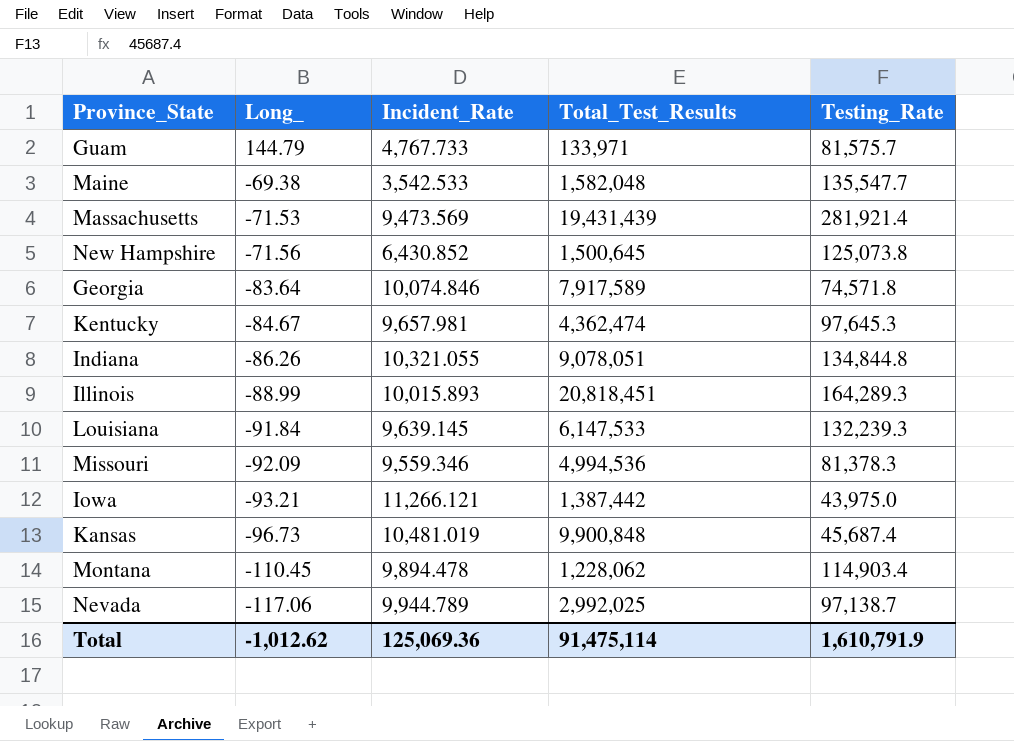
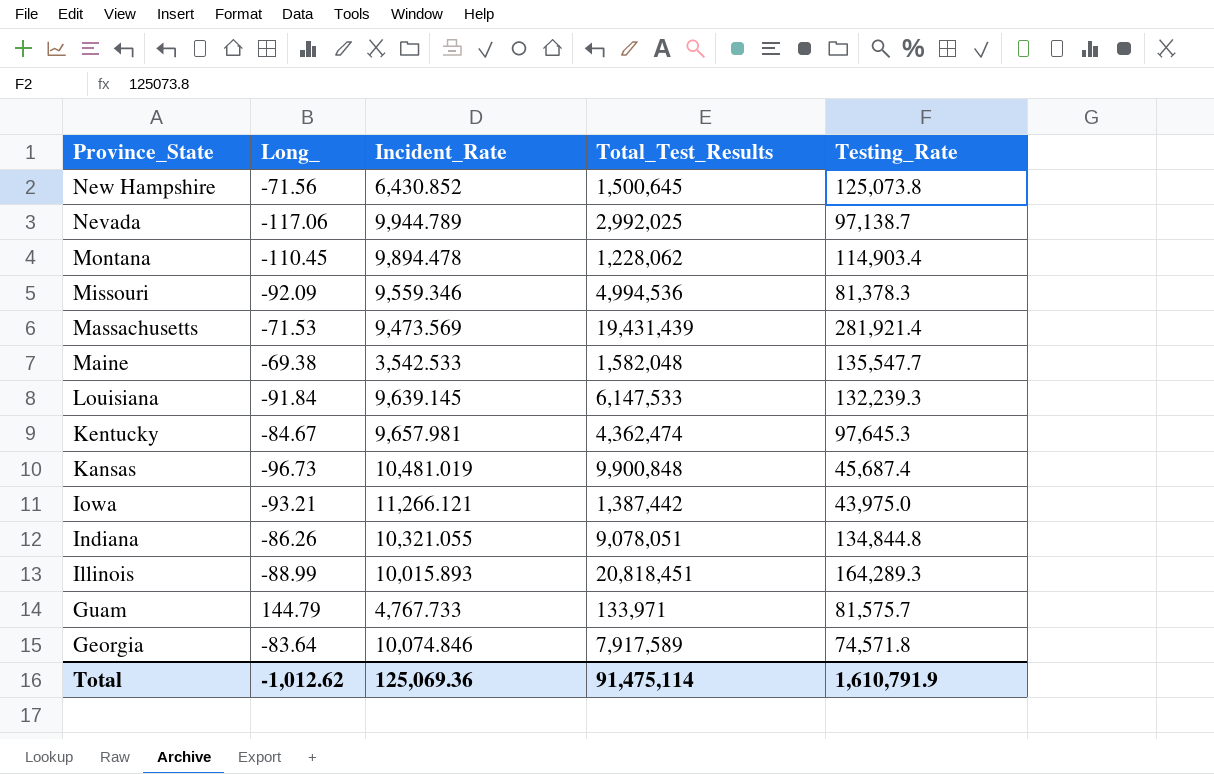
row order: Long_ descending -> Province_State descending

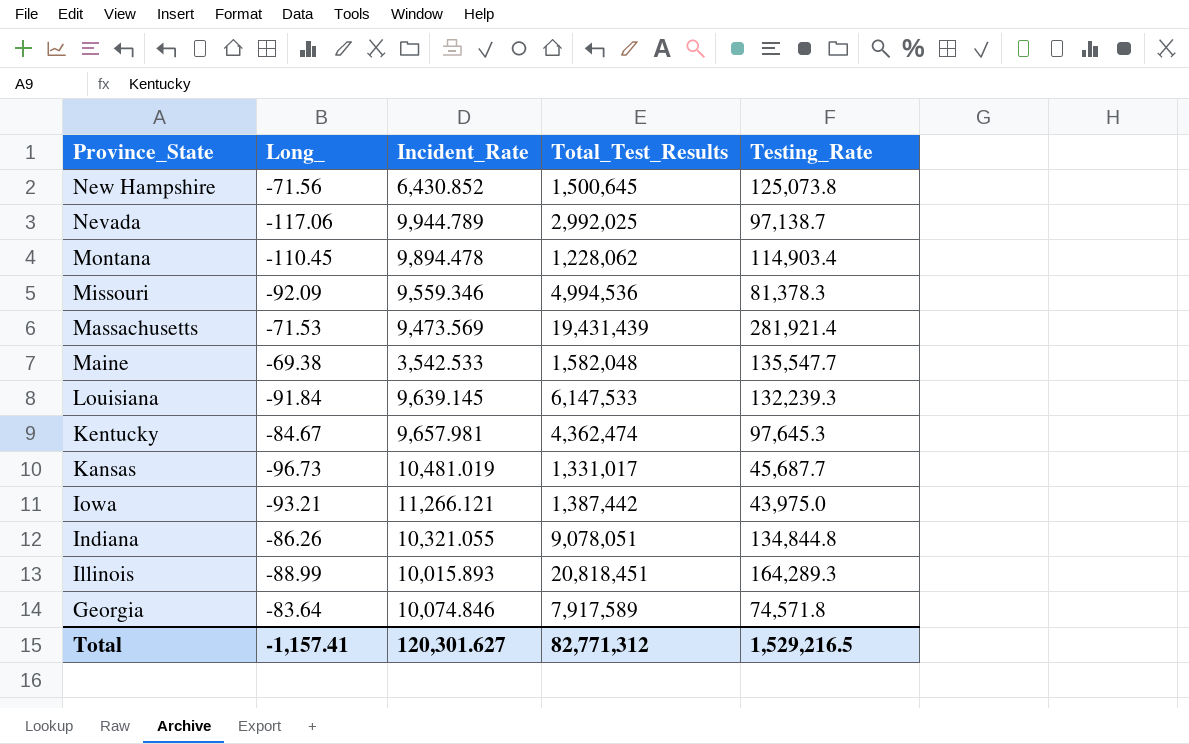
row Guam: 144.79 | 4,767.733 | 133,971 | 81,575.7 -> none
Kansas | Total_Test_Results: 9,900,848 -> 1,331,017
Kansas | Testing_Rate: 45,687.4 -> 45,687.7
Total | Long_: -1,012.62 -> -1,157.41
Total | Incident_Rate: 125,069.36 -> 120,301.627
Total | Total_Test_Results: 91,475,114 -> 82,771,312
Total | Testing_Rate: 1,610,791.9 -> 1,529,216.5

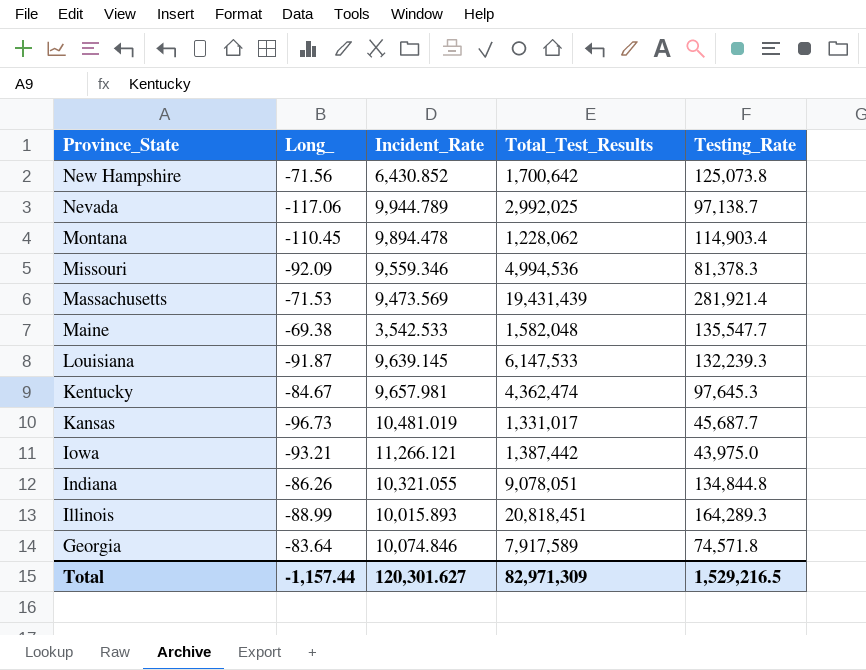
New Hampshire | Total_Test_Results: 1,500,645 -> 1,700,642
Louisiana | Long_: -91.84 -> -91.87
Total | Long_: -1,157.41 -> -1,157.44
Total | Total_Test_Results: 82,771,312 -> 82,971,309

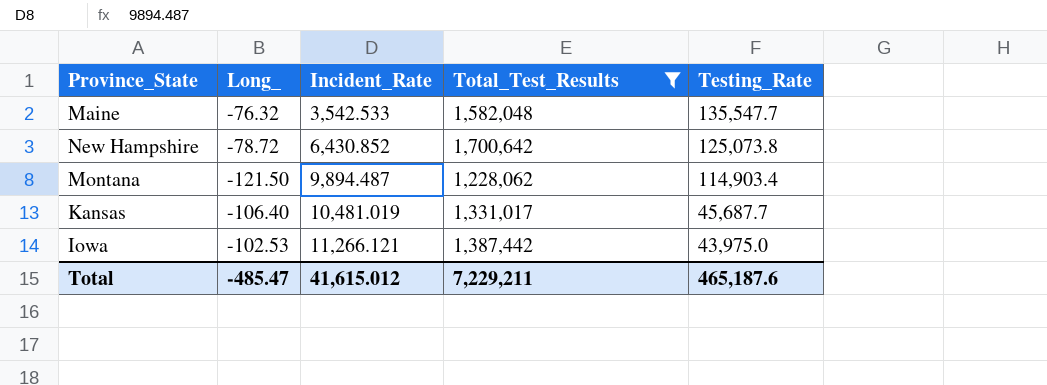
filter: none -> Total_Test_Results <= 1,700,642
row order: Province_State descending -> Incident_Rate ascending
Maine | Long_: -69.38 -> -76.32
New Hampshire | Long_: -71.56 -> -78.72
Montana | Long_: -110.45 -> -121.50
Montana | Incident_Rate: 9,894.478 -> 9,894.487
Kansas | Long_: -96.73 -> -106.40
Iowa | Long_: -93.21 -> -102.53
Total | Long_: -1,157.44 -> -485.47
Total | Incident_Rate: 120,301.627 -> 41,615.012
Total | Total_Test_Results: 82,971,309 -> 7,229,211
Total | Testing_Rate: 1,529,216.5 -> 465,187.6

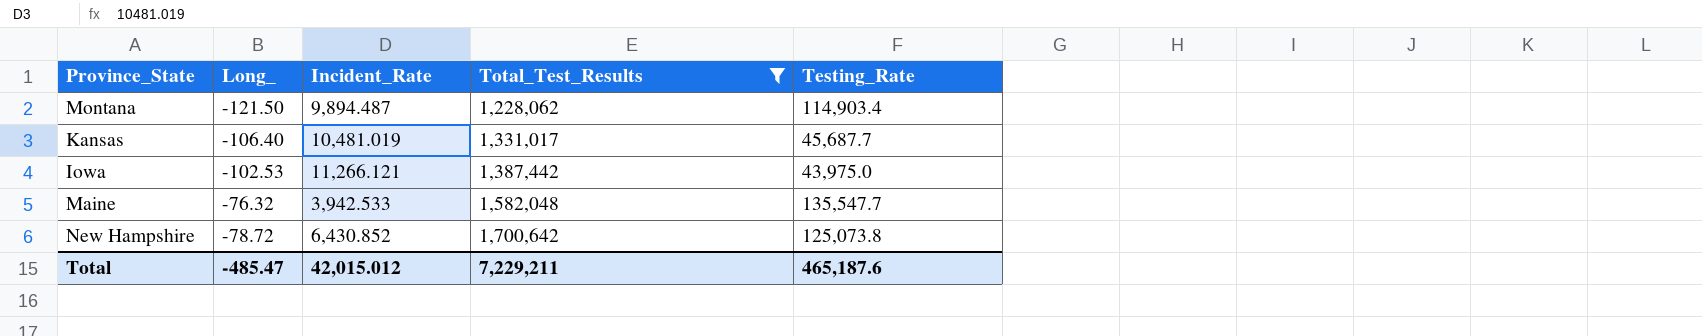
row order: Incident_Rate ascending -> Total_Test_Results ascending
Maine | Incident_Rate: 3,542.533 -> 3,942.533
Total | Incident_Rate: 41,615.012 -> 42,015.012

